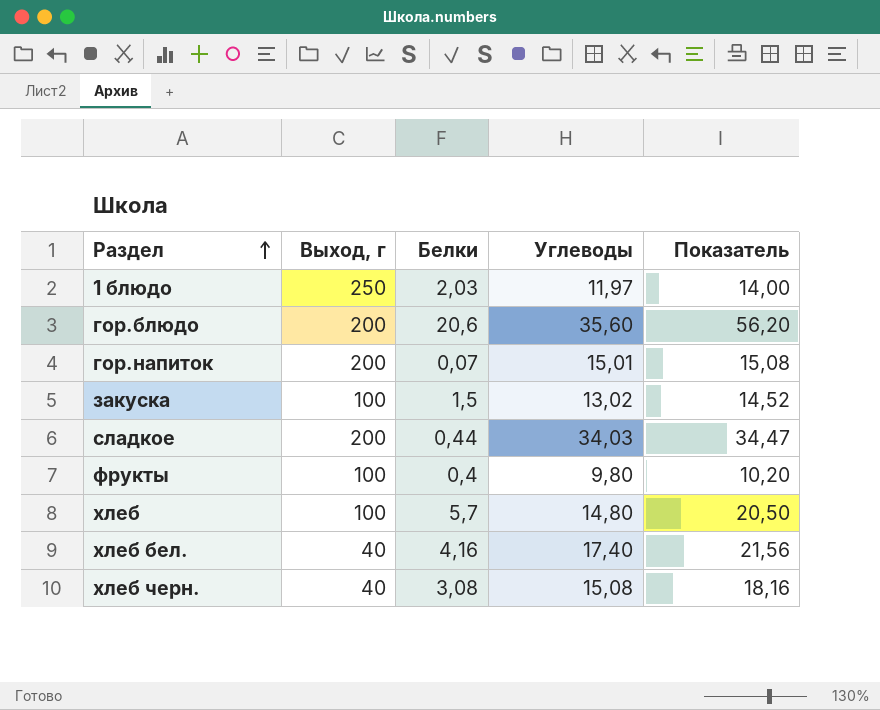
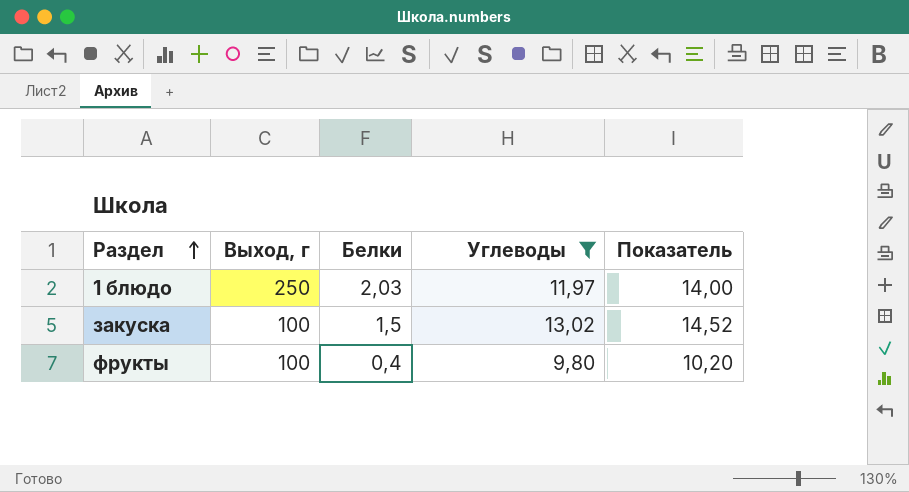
filter: none -> Углеводы <= 13,02

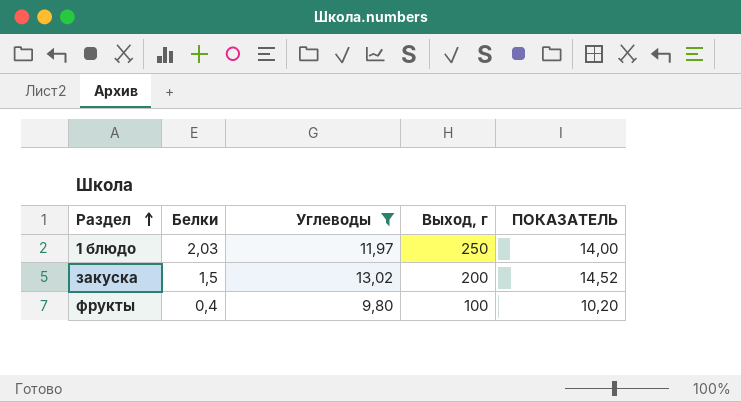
column Выход, г | position: 2 -> 4
column name: Показатель -> ПОКАЗАТЕЛЬ
закуска | Выход, г: 100 -> 200

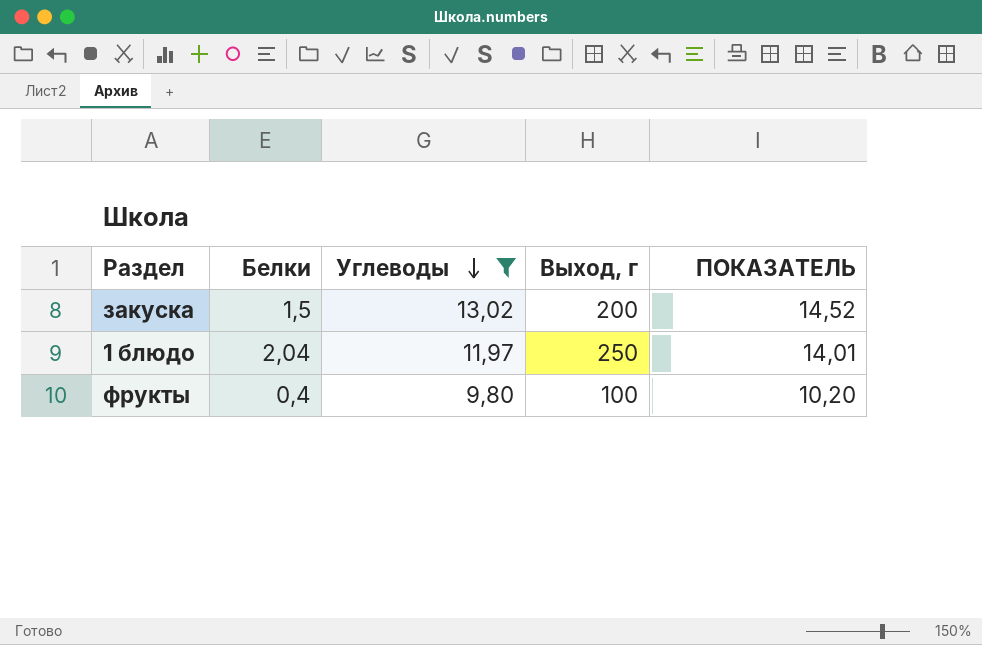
row order: Раздел ascending -> Углеводы descending
1 блюдо | Белки: 2,03 -> 2,04
1 блюдо | ПОКАЗАТЕЛЬ: 14,00 -> 14,01

